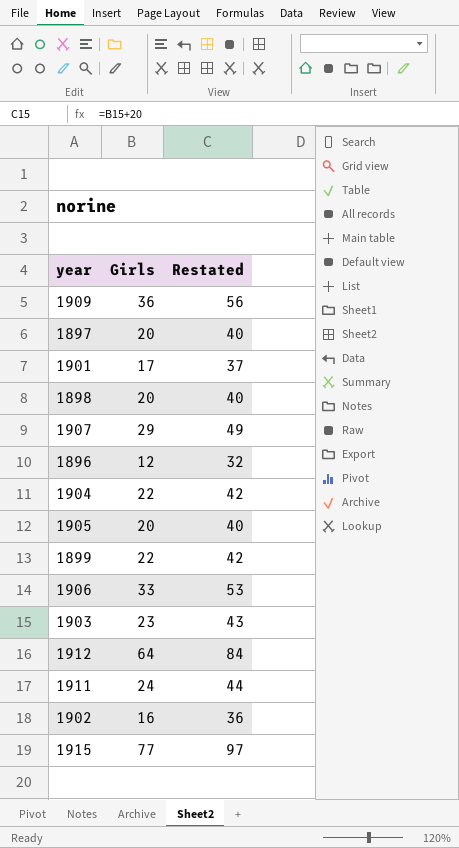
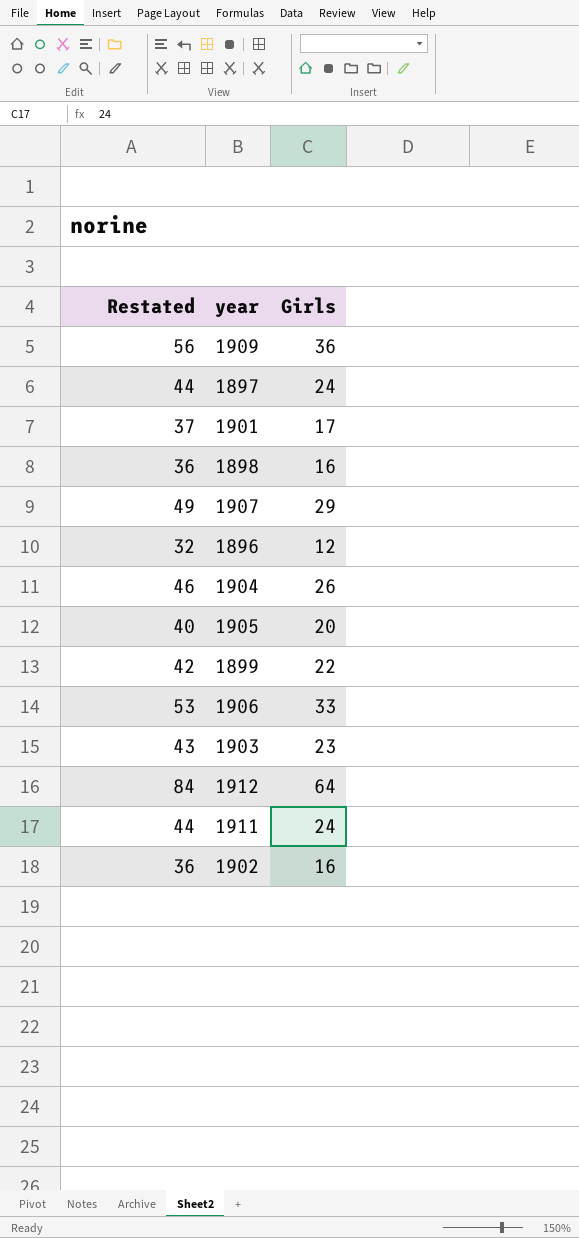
column Restated | position: 3 -> 1
row 1915: 77 | 97 -> none
1897 | Restated: 40 -> 44
1897 | Girls: 20 -> 24
1898 | Restated: 40 -> 36
1898 | Girls: 20 -> 16
1904 | Restated: 42 -> 46
1904 | Girls: 22 -> 26

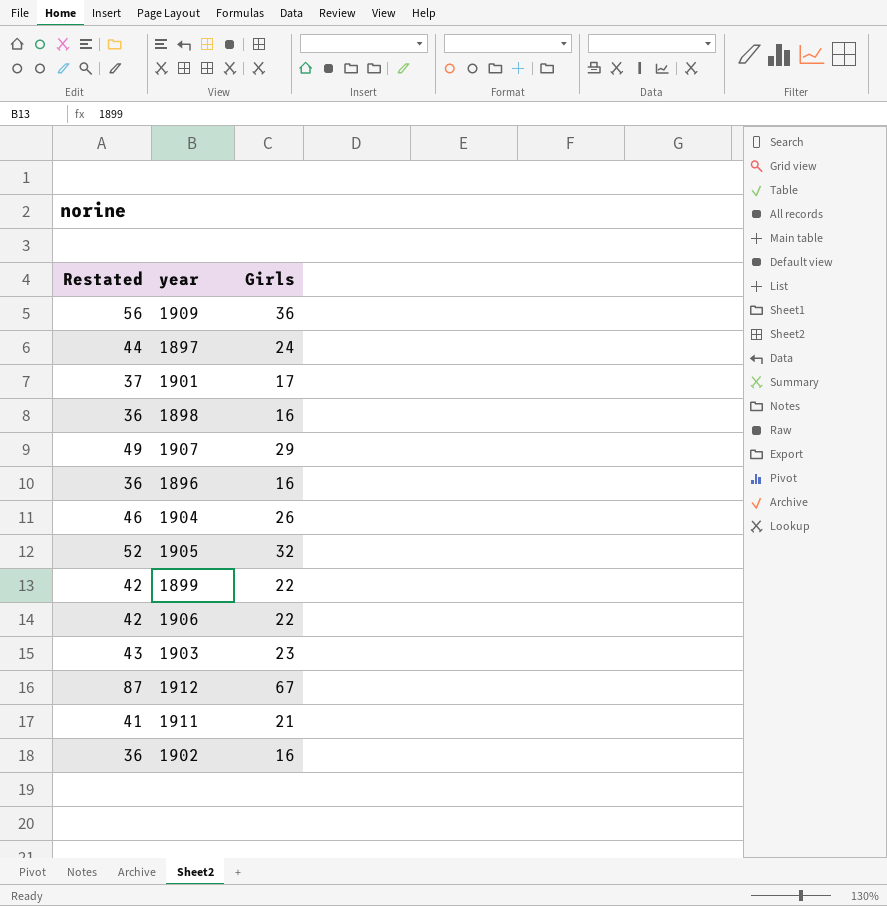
1896 | Restated: 32 -> 36
1896 | Girls: 12 -> 16
1905 | Restated: 40 -> 52
1905 | Girls: 20 -> 32
1906 | Restated: 53 -> 42
1906 | Girls: 33 -> 22
1912 | Restated: 84 -> 87
1912 | Girls: 64 -> 67
1911 | Restated: 44 -> 41
1911 | Girls: 24 -> 21

